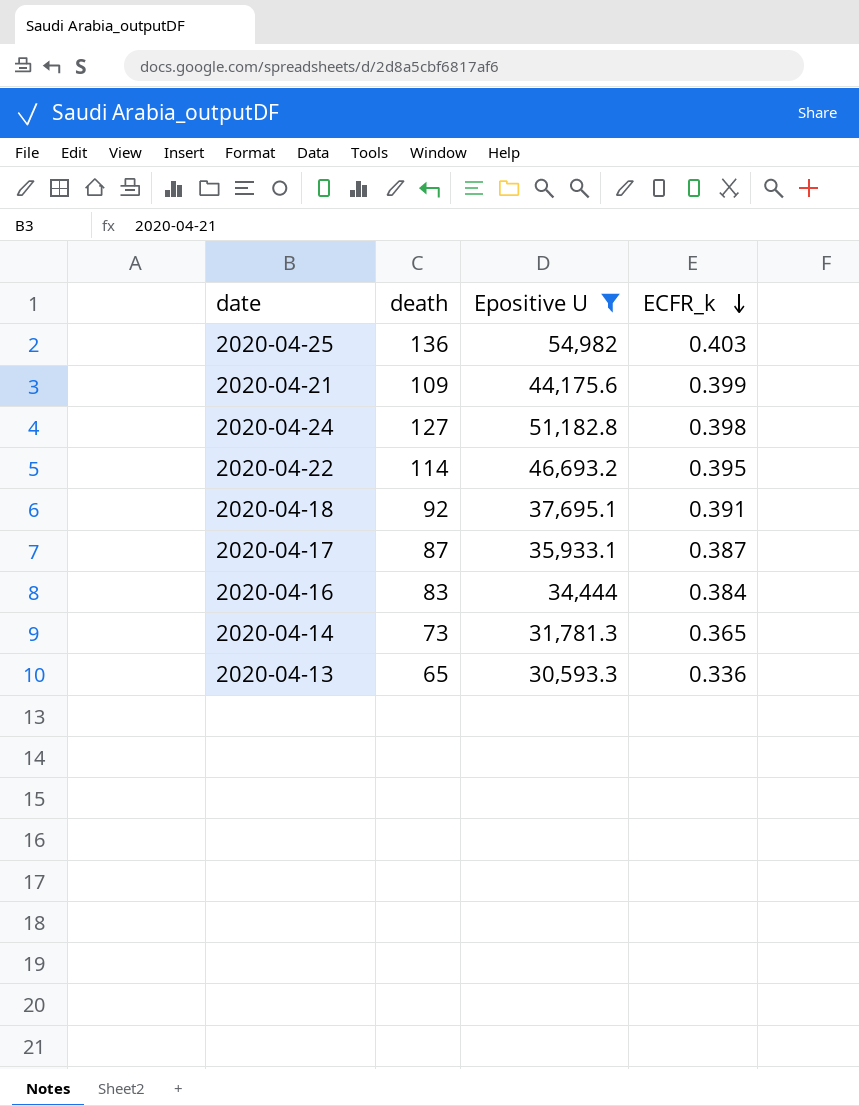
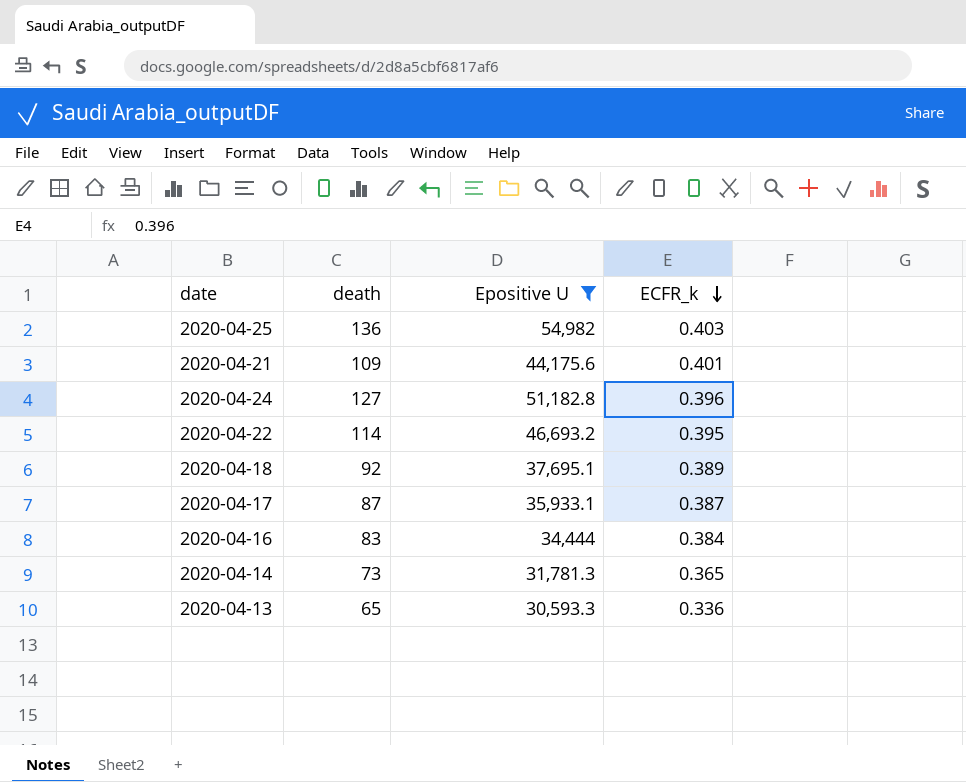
2020-04-21 | ECFR_k: 0.399 -> 0.401
2020-04-24 | ECFR_k: 0.398 -> 0.396
2020-04-18 | ECFR_k: 0.391 -> 0.389

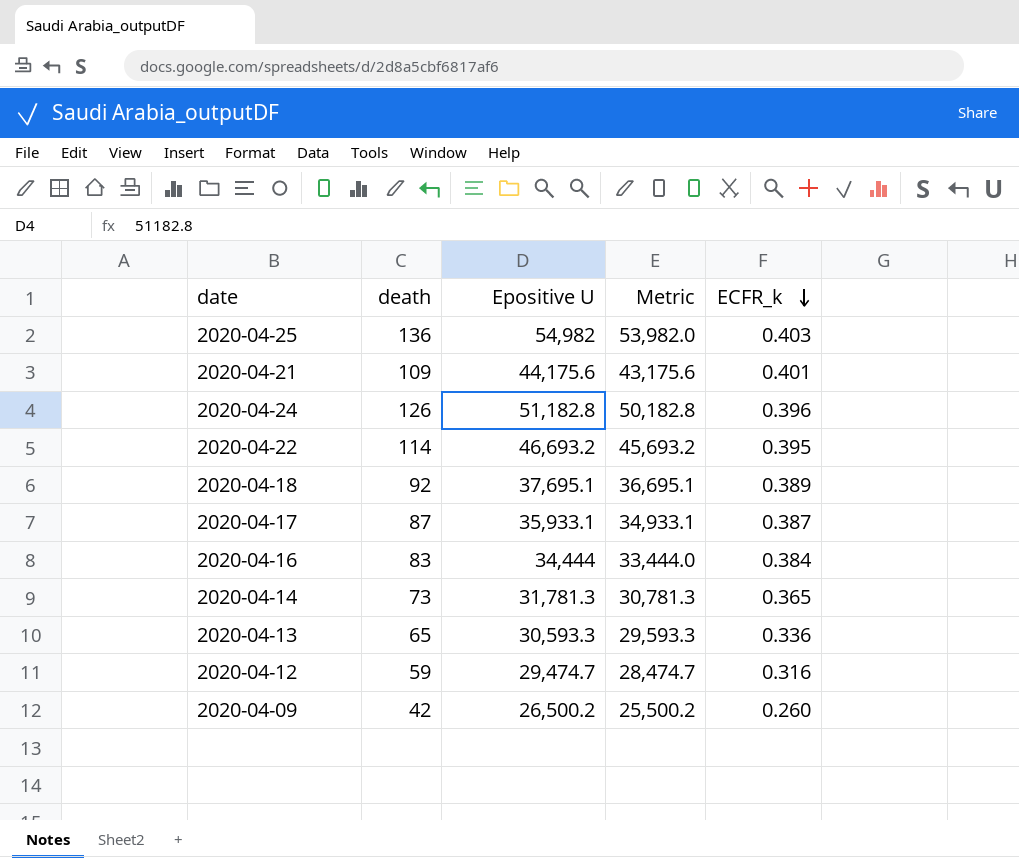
filter: Epositive U >= 30,593.3 -> none
column Metric | formula: none -> [Epositive U] - 1000
2020-04-24 | death: 127 -> 126

